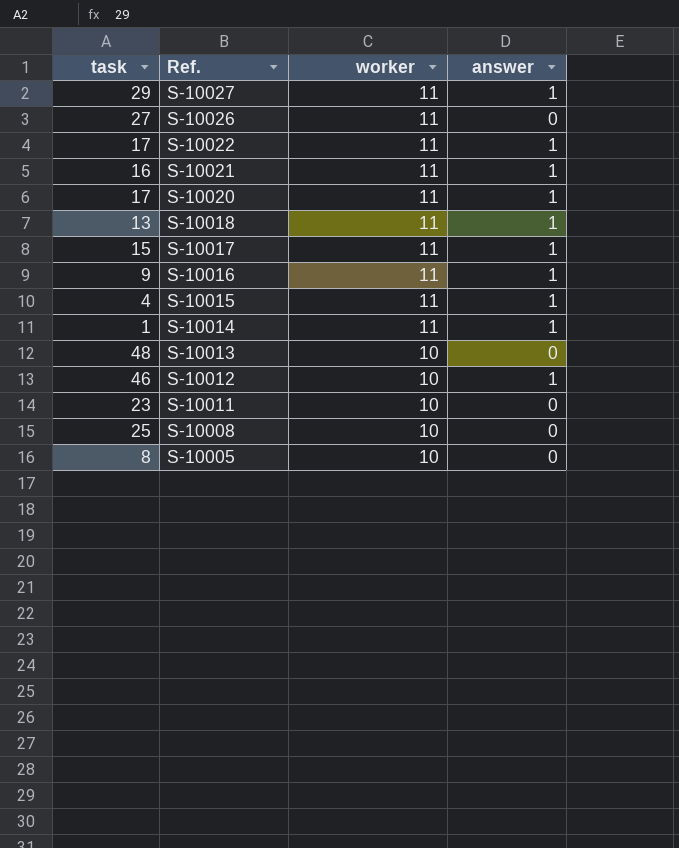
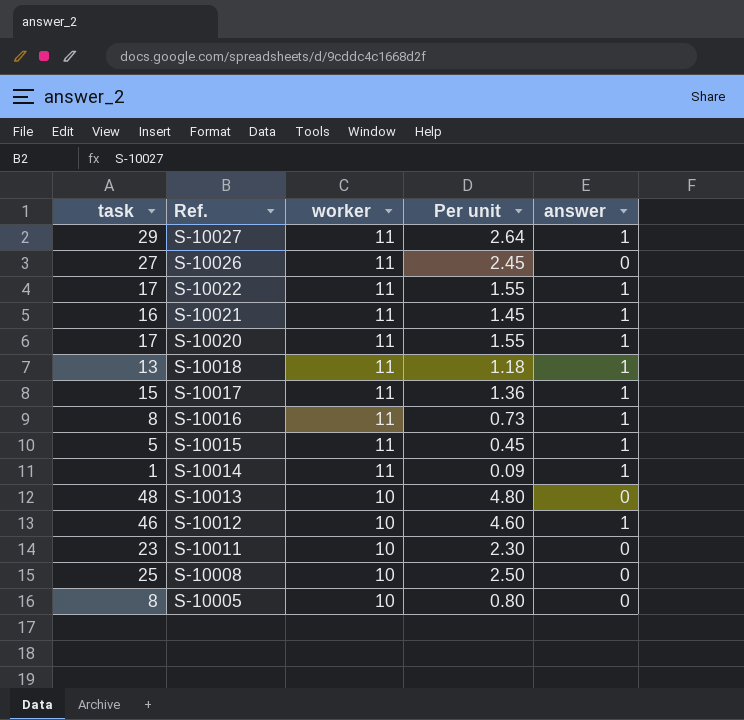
column Per unit | formula: none -> [task] / [worker]
S-10016 | task: 9 -> 8
S-10015 | task: 4 -> 5

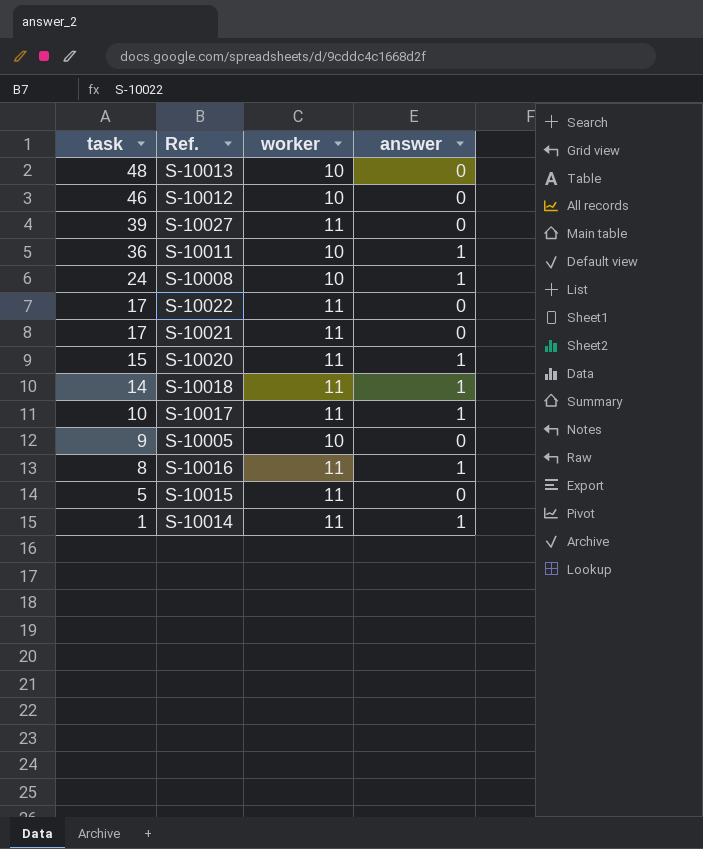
row order: Ref. descending -> task descending
column Per unit | formula: [task] / [worker] -> none
row S-10026: 27 | 11 | 2.45 | 0 -> none
S-10012 | answer: 1 -> 0
S-10027 | task: 29 -> 39
S-10027 | answer: 1 -> 0
S-10011 | task: 23 -> 36
S-10011 | answer: 0 -> 1
S-10008 | task: 25 -> 24
S-10008 | answer: 0 -> 1
S-10022 | answer: 1 -> 0
S-10021 | task: 16 -> 17
S-10021 | answer: 1 -> 0
S-10020 | task: 17 -> 15
S-10018 | task: 13 -> 14
S-10017 | task: 15 -> 10
S-10005 | task: 8 -> 9
S-10015 | answer: 1 -> 0

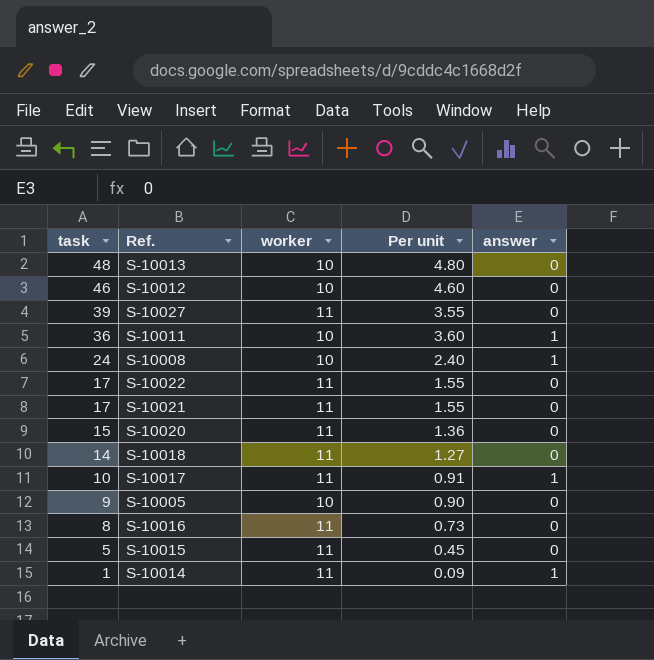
column Per unit | formula: none -> [task] / [worker]
S-10020 | answer: 1 -> 0
S-10018 | answer: 1 -> 0
S-10016 | answer: 1 -> 0

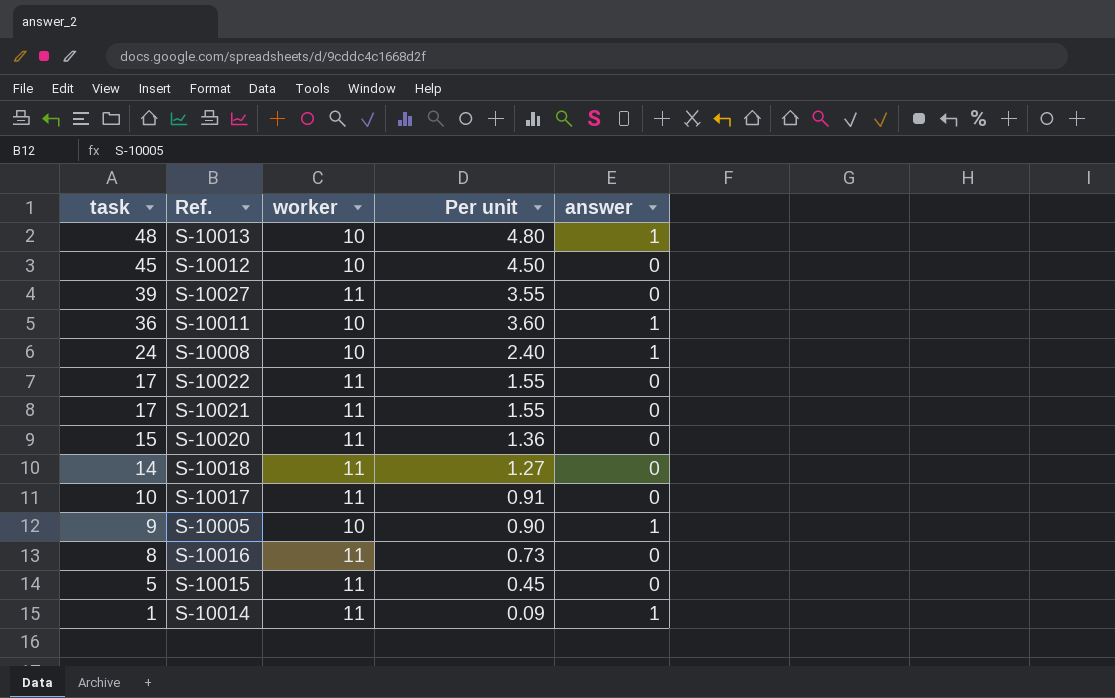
S-10013 | answer: 0 -> 1
S-10012 | task: 46 -> 45
S-10012 | Per unit: 4.60 -> 4.50
S-10017 | answer: 1 -> 0
S-10005 | answer: 0 -> 1

